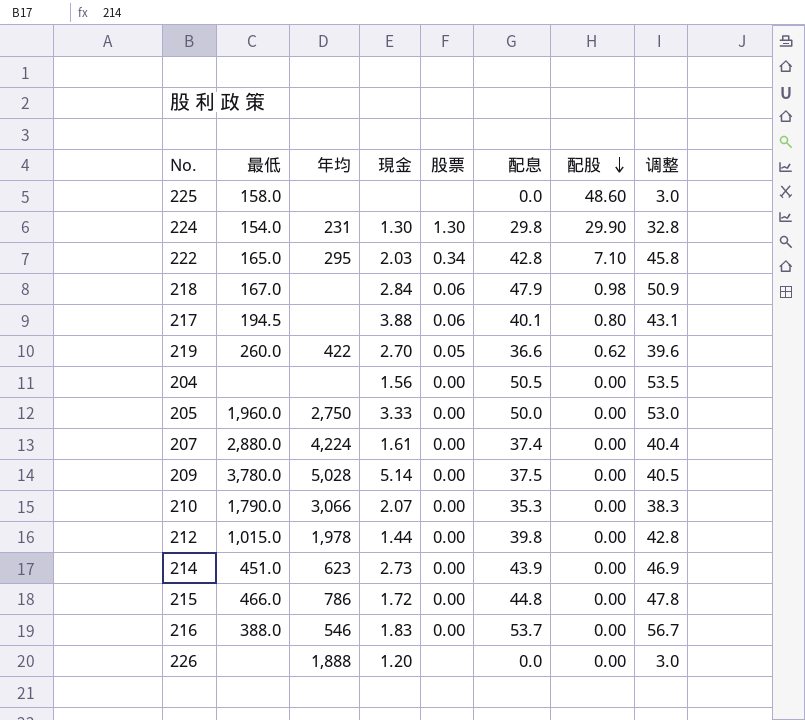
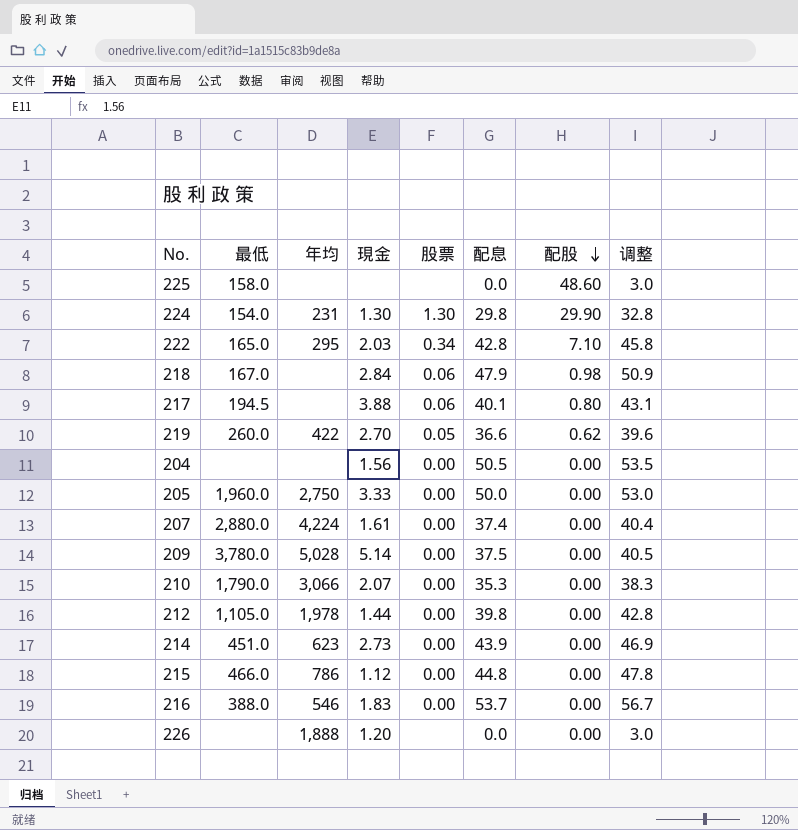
212 | 最低: 1,015.0 -> 1,105.0
215 | 現金: 1.72 -> 1.12

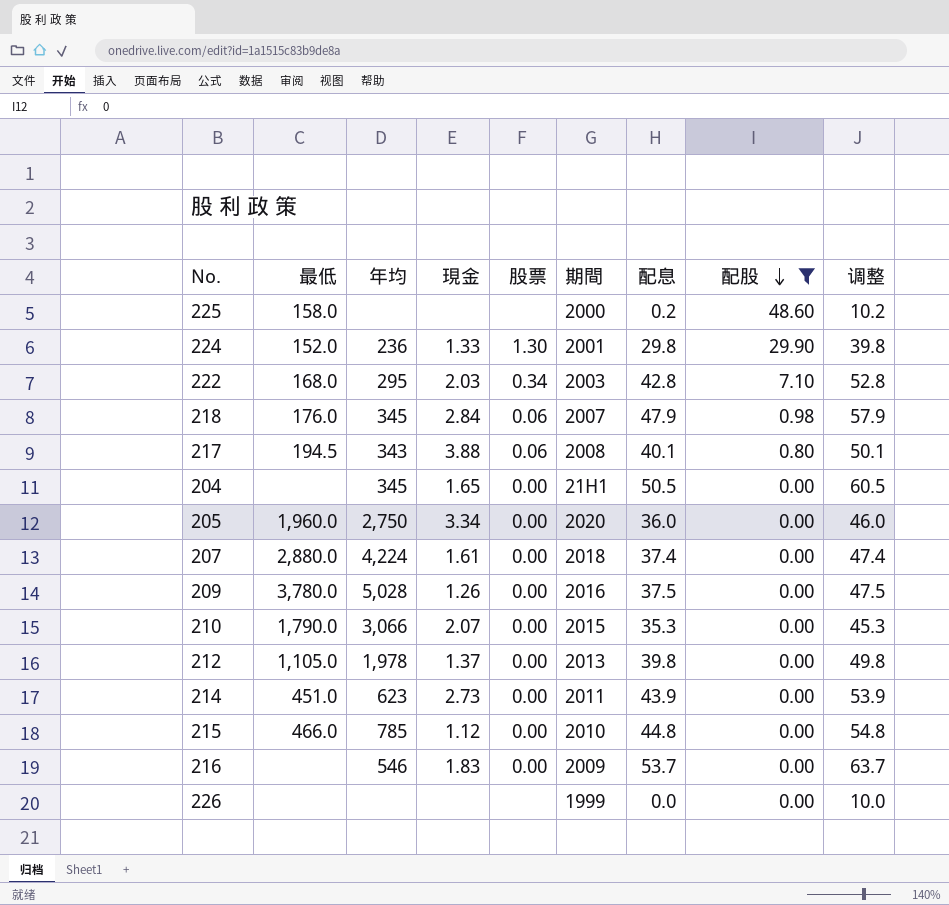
filter: none -> 配股 != 0.62
column 期間 | position: none -> 6
column 调整 | formula: [配息] + 3 -> [配息] + 10
225 | 配息: 0.0 -> 0.2
224 | 最低: 154.0 -> 152.0
224 | 年均: 231 -> 236
224 | 現金: 1.30 -> 1.33
222 | 最低: 165.0 -> 168.0
218 | 最低: 167.0 -> 176.0
218 | 年均: none -> 345
217 | 年均: none -> 343
204 | 年均: none -> 345
204 | 現金: 1.56 -> 1.65
205 | 現金: 3.33 -> 3.34
205 | 配息: 50.0 -> 36.0
209 | 現金: 5.14 -> 1.26
212 | 現金: 1.44 -> 1.37
215 | 年均: 786 -> 785
216 | 最低: 388.0 -> none
226 | 年均: 1,888 -> none
226 | 現金: 1.20 -> none

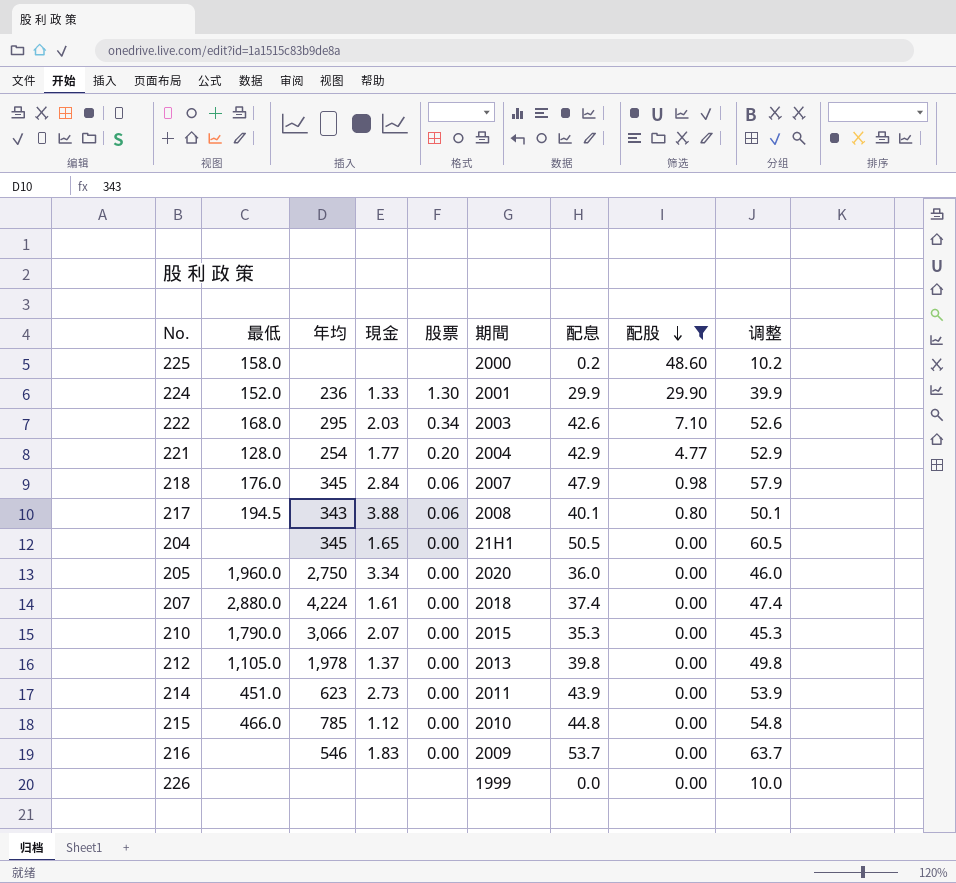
row 209: 3,780.0 | 5,028 | 1.26 | 0.00 | 2016 | 37.5 | 0.00 | 47.5 -> none
224 | 配息: 29.8 -> 29.9
224 | 调整: 39.8 -> 39.9
222 | 配息: 42.8 -> 42.6
222 | 调整: 52.8 -> 52.6
row 221: none -> 128.0 | 254 | 1.77 | 0.20 | 2004 | 42.9 | 4.77 | 52.9

